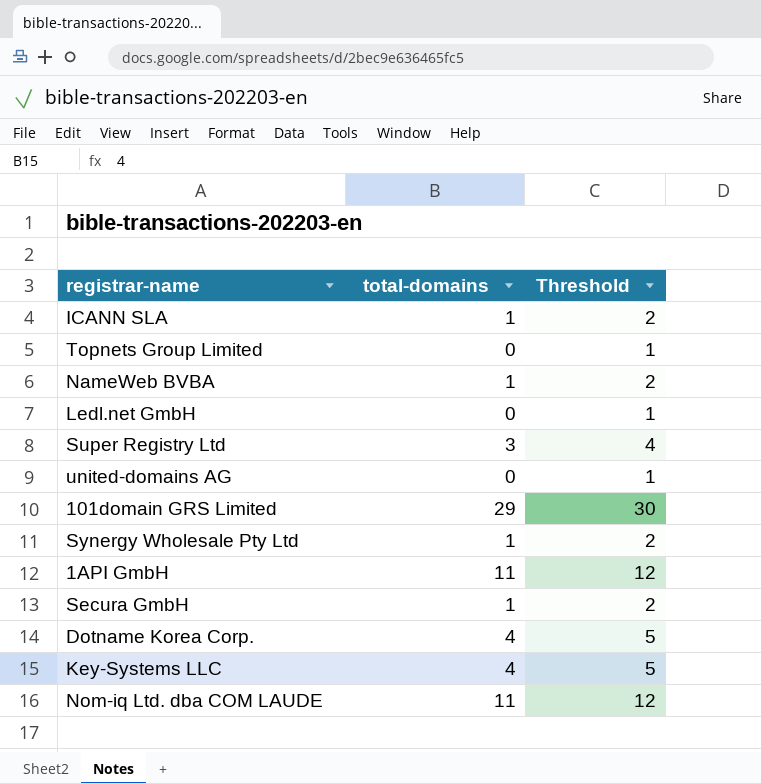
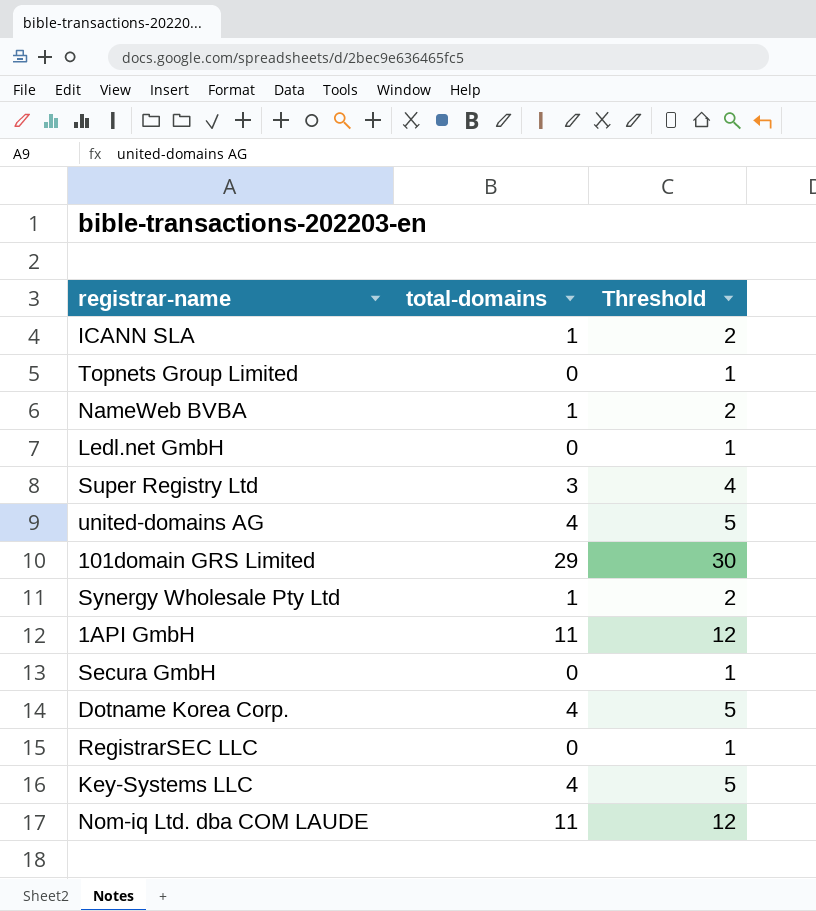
united-domains AG | total-domains: 0 -> 4
united-domains AG | Threshold: 1 -> 5
Secura GmbH | total-domains: 1 -> 0
Secura GmbH | Threshold: 2 -> 1
row RegistrarSEC LLC: none -> 0 | 1

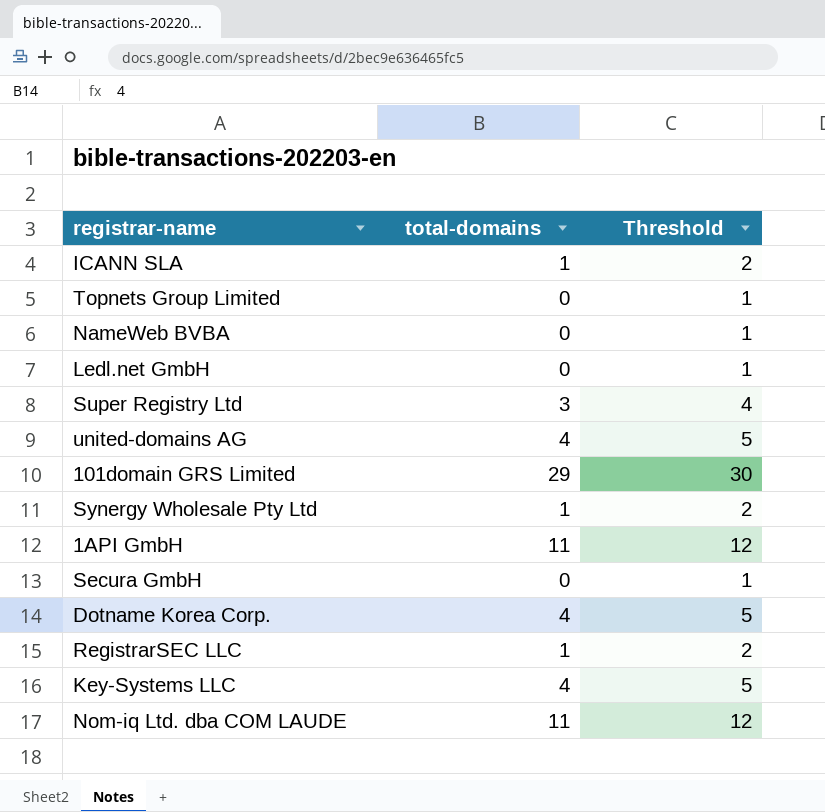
NameWeb BVBA | total-domains: 1 -> 0
NameWeb BVBA | Threshold: 2 -> 1
RegistrarSEC LLC | total-domains: 0 -> 1
RegistrarSEC LLC | Threshold: 1 -> 2

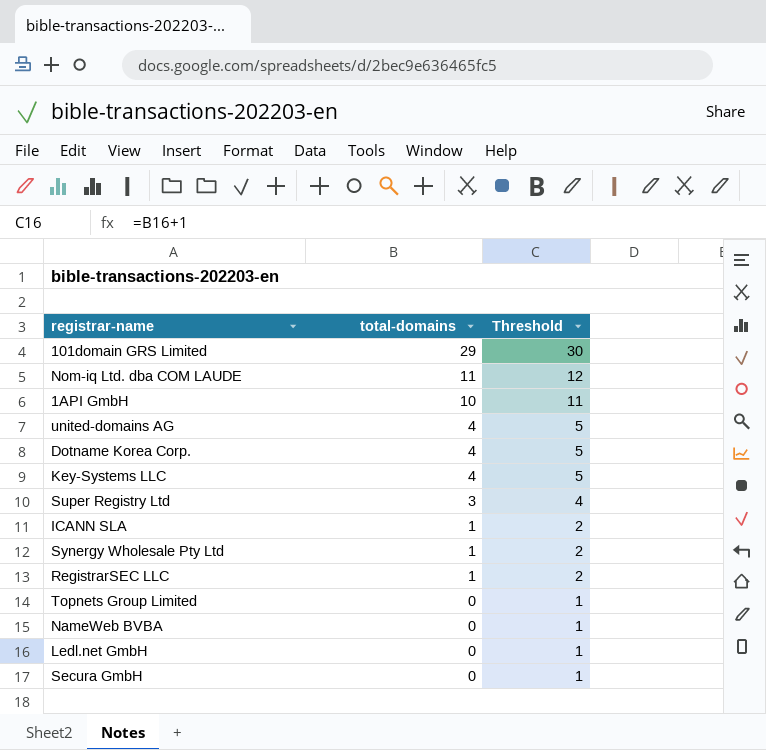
row order: none -> total-domains descending
1API GmbH | total-domains: 11 -> 10
1API GmbH | Threshold: 12 -> 11

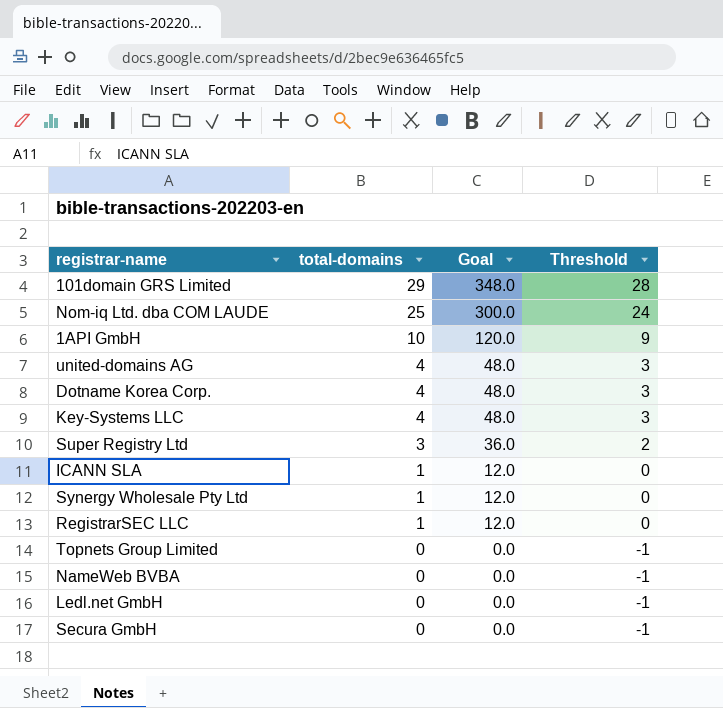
column Goal | formula: none -> [total-domains] * 12
column Threshold | formula: [total-domains] + 1 -> [total-domains] - 1
Nom-iq Ltd. dba COM LAUDE | total-domains: 11 -> 25

